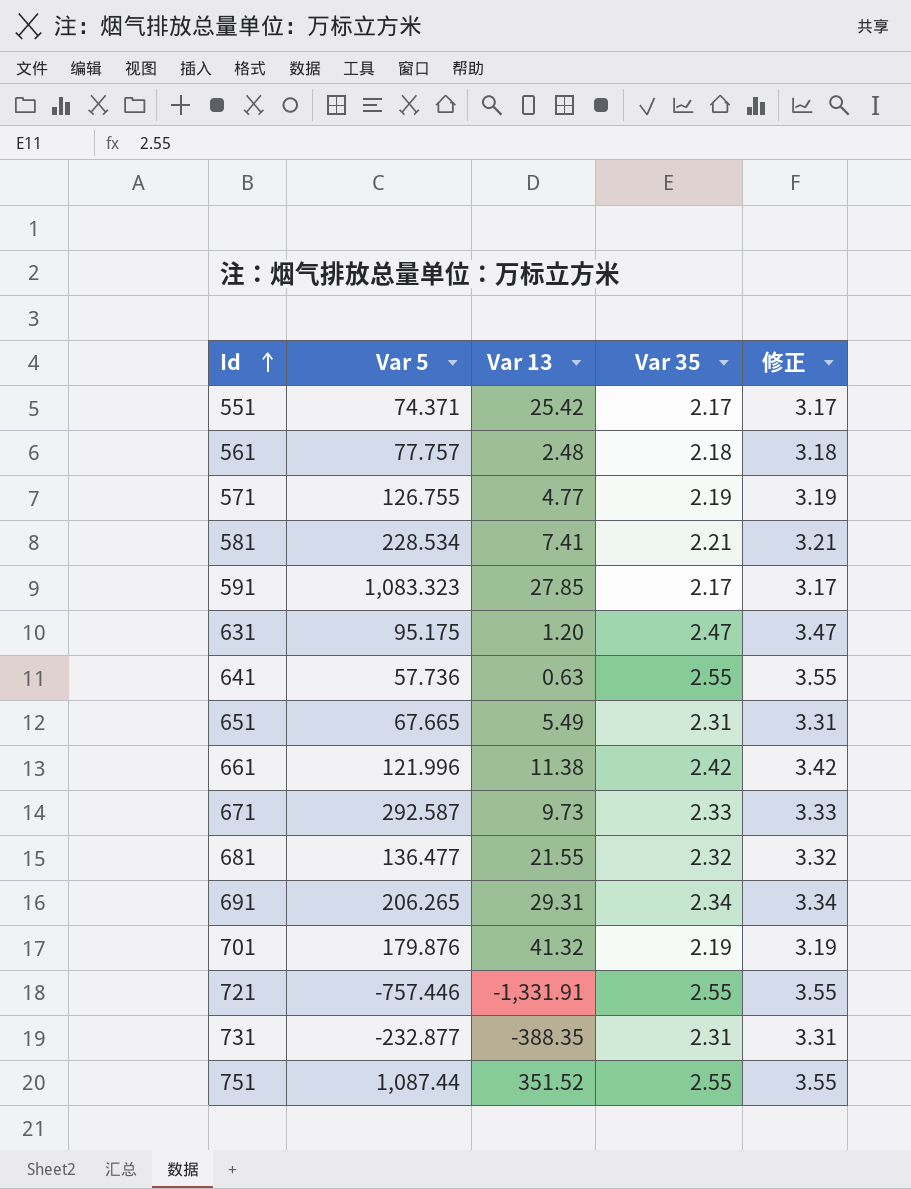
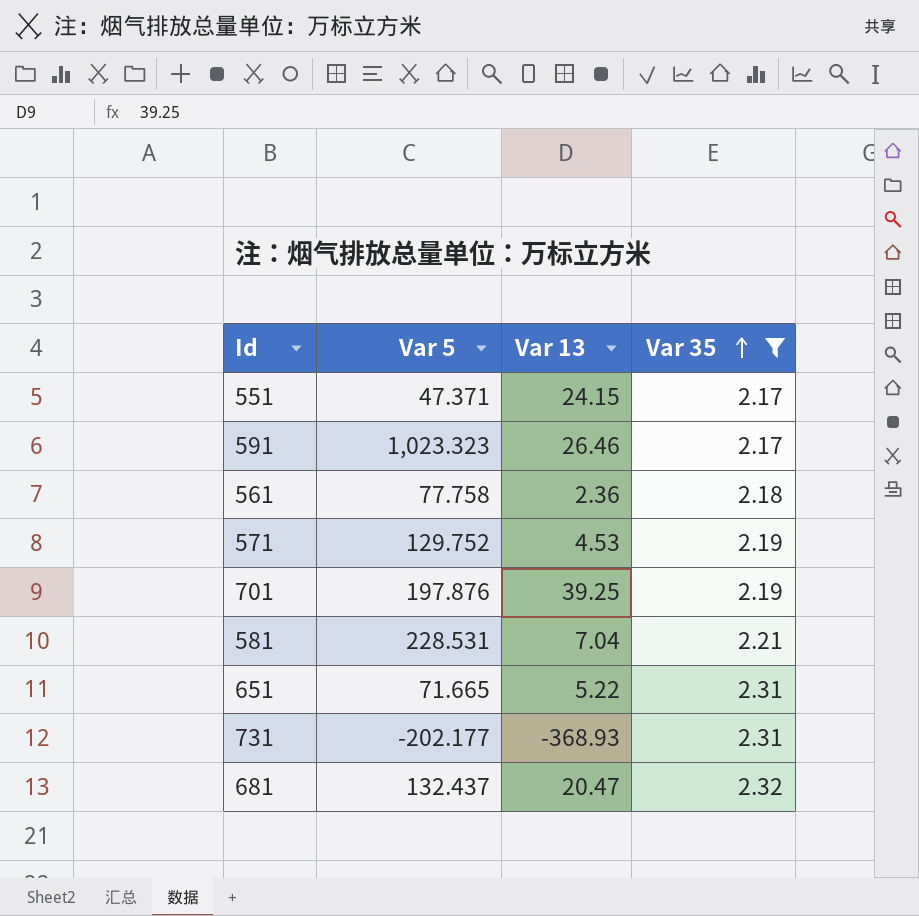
filter: none -> Var 35 <= 2.32
row order: Id ascending -> Var 35 ascending
column 修正 | formula: [Var 35] + 1 -> none
551 | Var 5: 74.371 -> 47.371
551 | Var 13: 25.42 -> 24.15
591 | Var 5: 1,083.323 -> 1,023.323
591 | Var 13: 27.85 -> 26.46
561 | Var 5: 77.757 -> 77.758
561 | Var 13: 2.48 -> 2.36
571 | Var 5: 126.755 -> 129.752
571 | Var 13: 4.77 -> 4.53
701 | Var 5: 179.876 -> 197.876
701 | Var 13: 41.32 -> 39.25
581 | Var 5: 228.534 -> 228.531
581 | Var 13: 7.41 -> 7.04
651 | Var 5: 67.665 -> 71.665
651 | Var 13: 5.49 -> 5.22
731 | Var 5: -232.877 -> -202.177
731 | Var 13: -388.35 -> -368.93
681 | Var 5: 136.477 -> 132.437
681 | Var 13: 21.55 -> 20.47

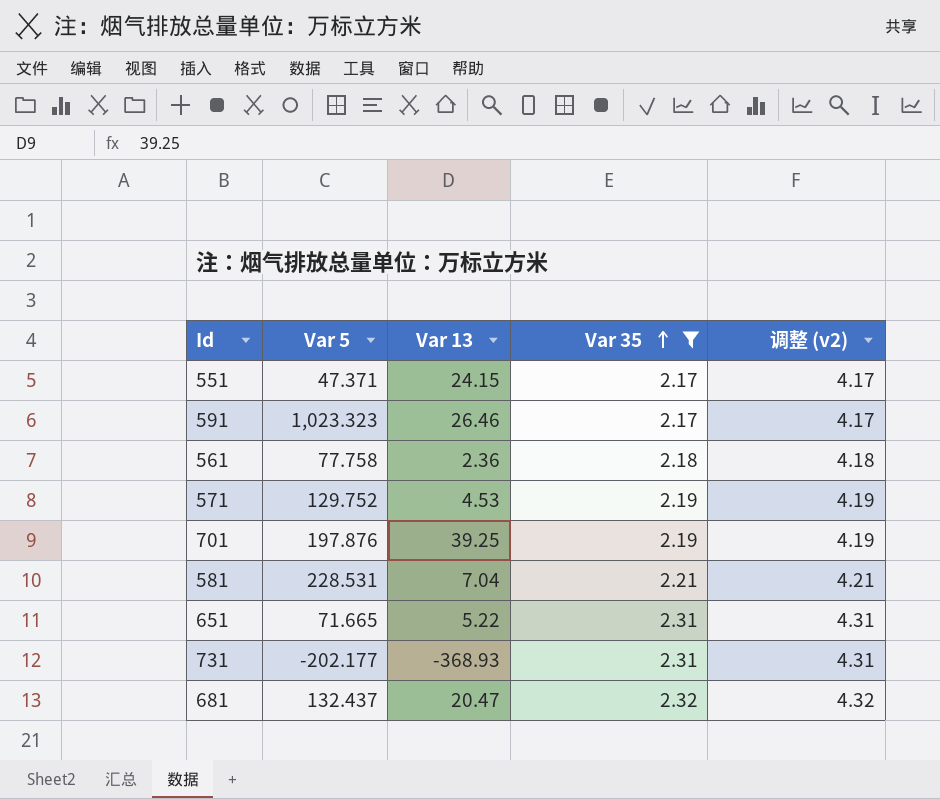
column 调整 (v2) | formula: none -> [Var 35] + 2

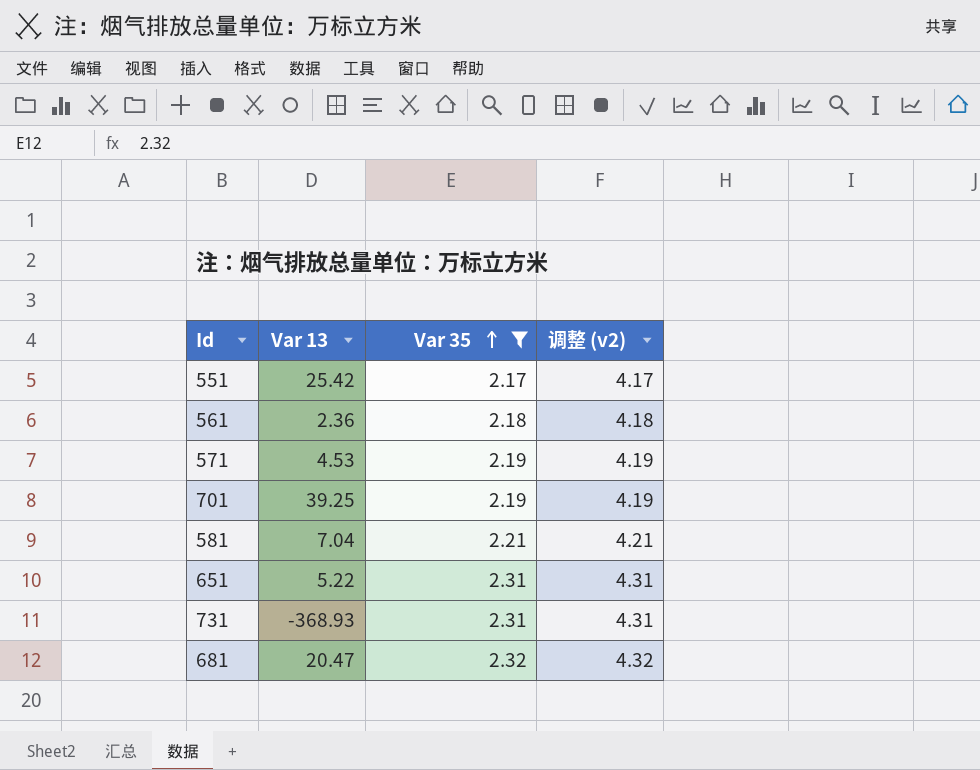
column Var 5 | position: 2 -> none
row 591: 1,023.323 | 26.46 | 2.17 | 4.17 -> none
551 | Var 13: 24.15 -> 25.42

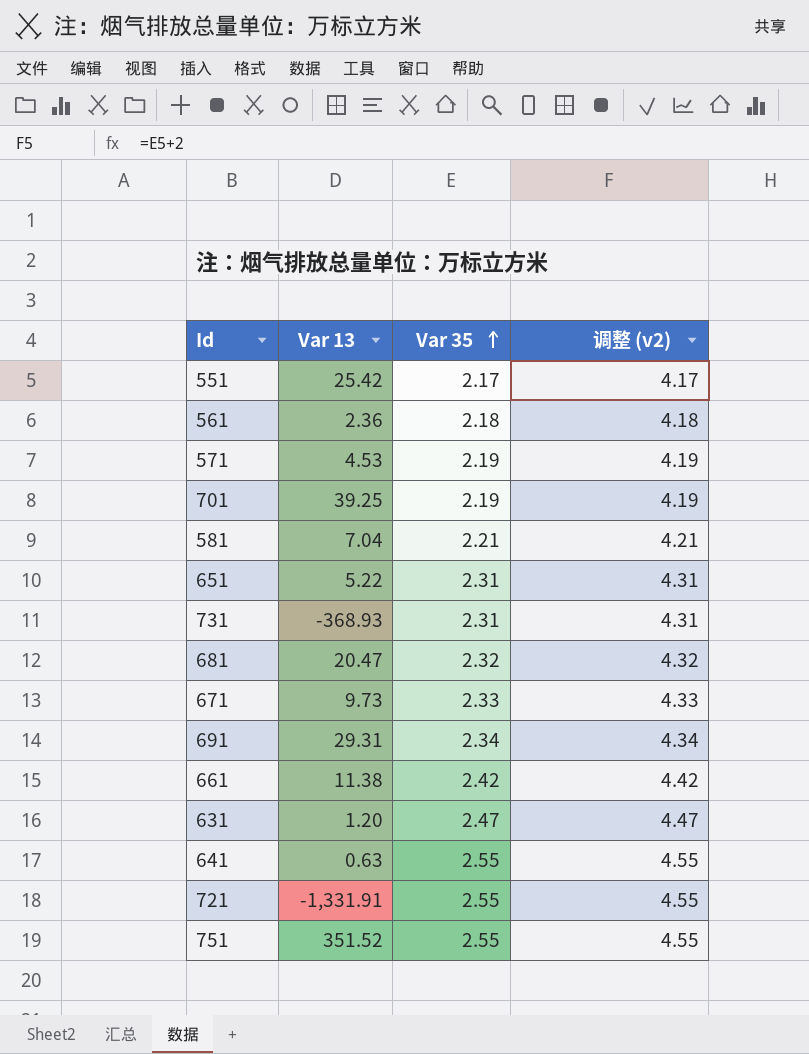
filter: Var 35 <= 2.32 -> none

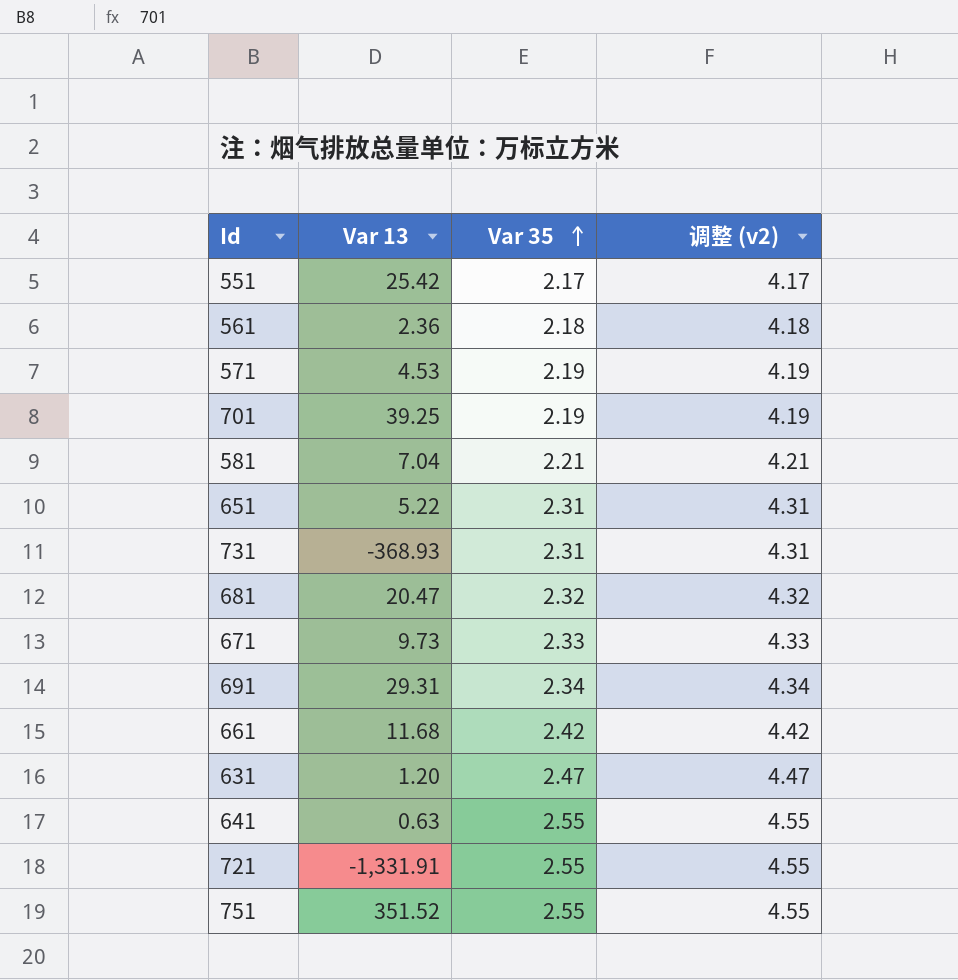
661 | Var 13: 11.38 -> 11.68

